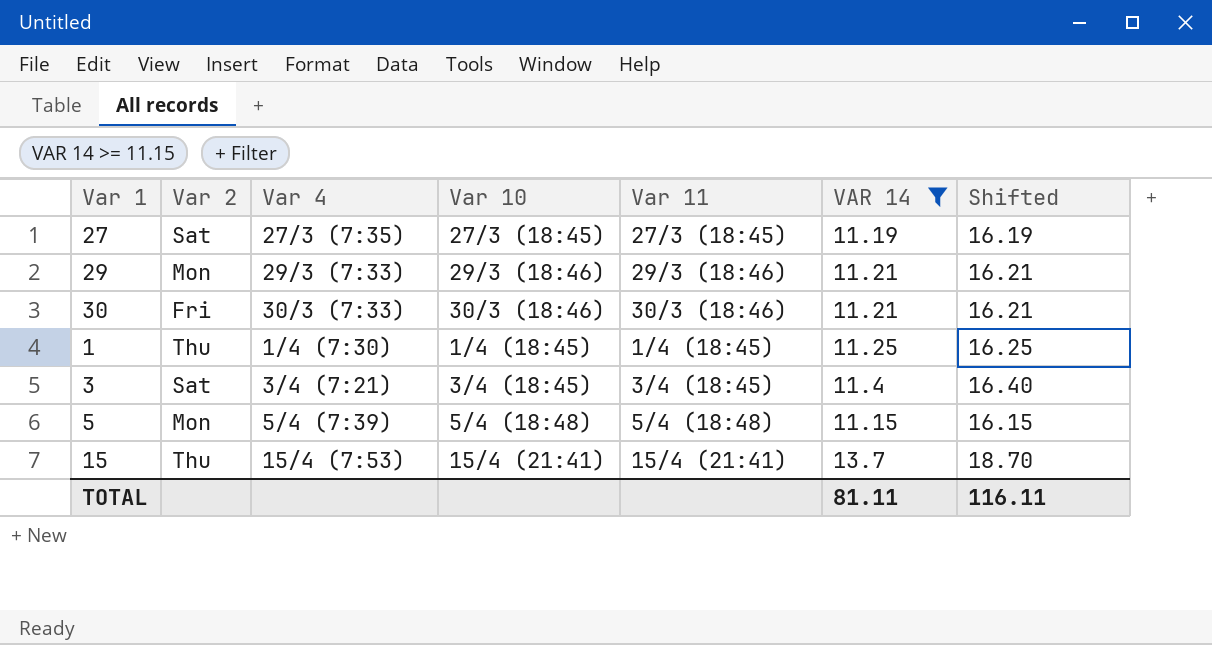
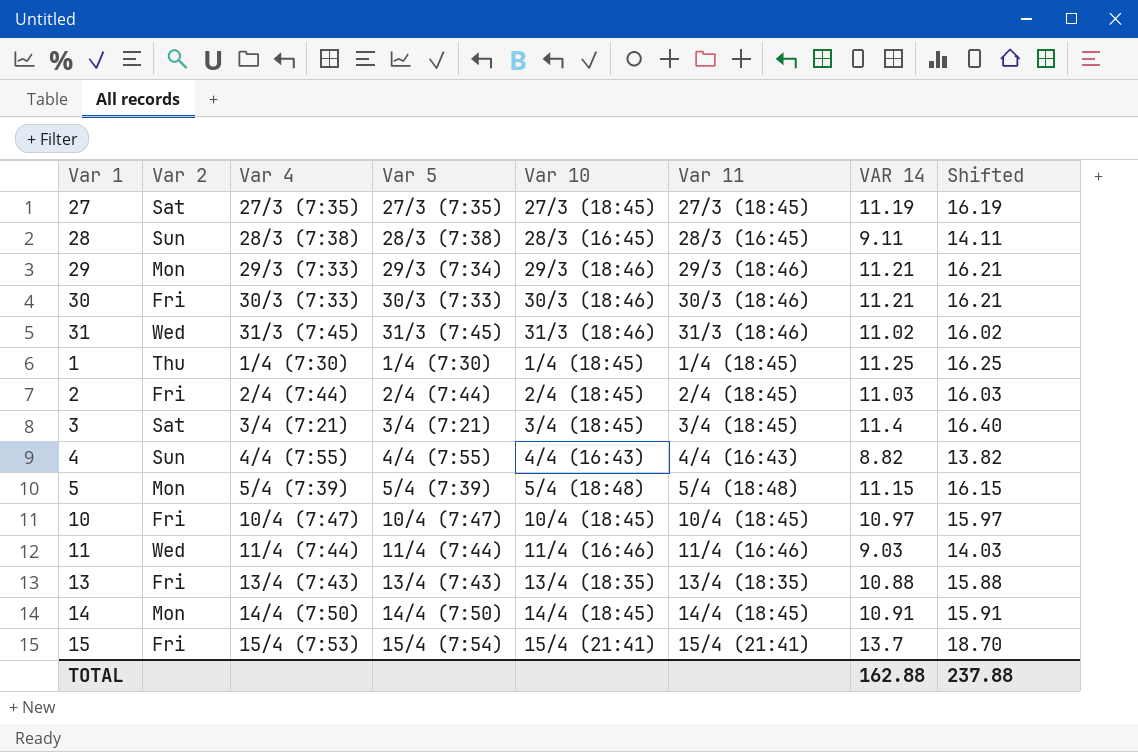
filter: VAR 14 >= 11.15 -> none
column Var 5 | position: none -> 4
15 | Var 2: Thu -> Fri
TOTAL | VAR 14: 81.11 -> 162.88
TOTAL | Shifted: 116.11 -> 237.88

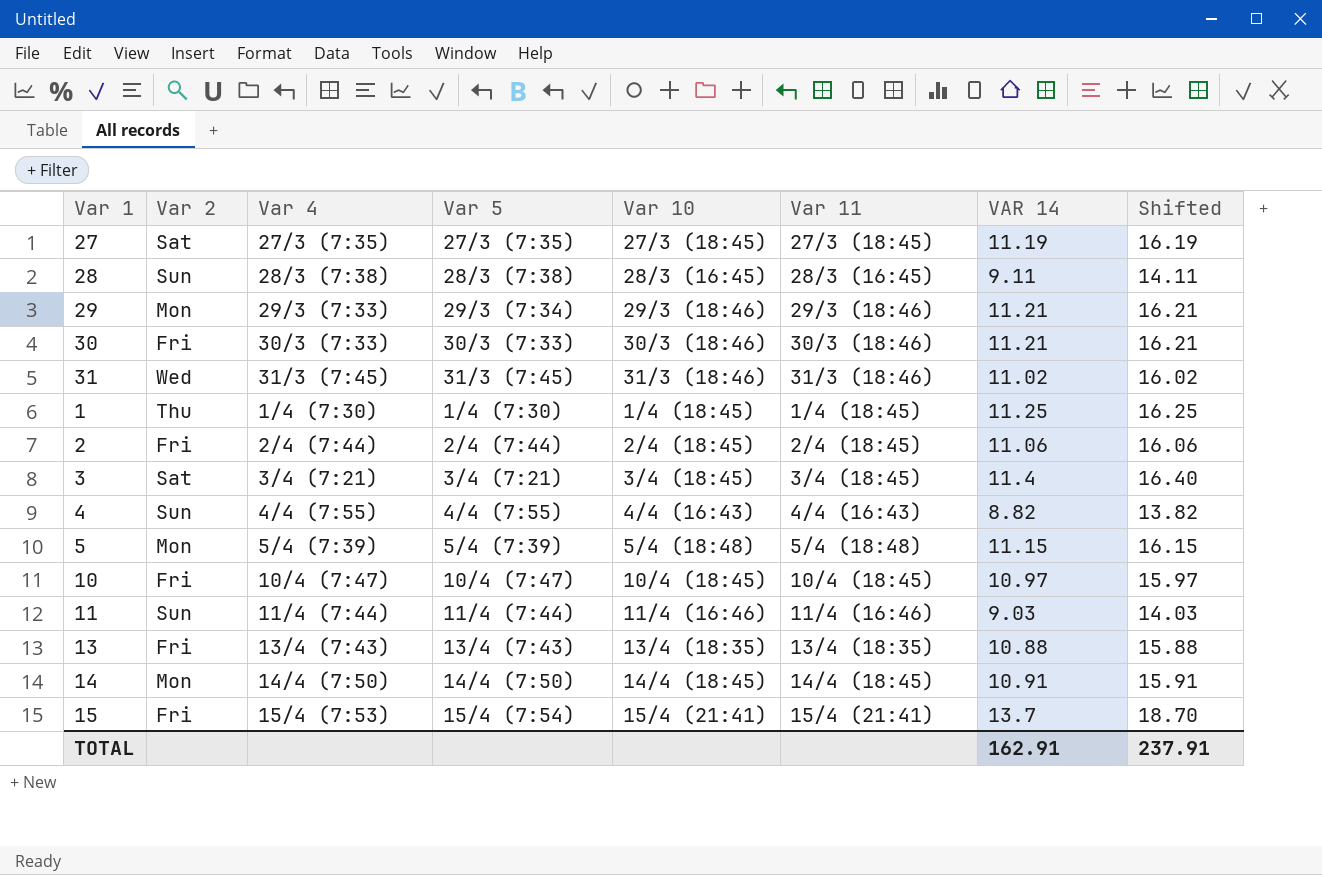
2 | VAR 14: 11.03 -> 11.06
2 | Shifted: 16.03 -> 16.06
11 | Var 2: Wed -> Sun
TOTAL | VAR 14: 162.88 -> 162.91
TOTAL | Shifted: 237.88 -> 237.91

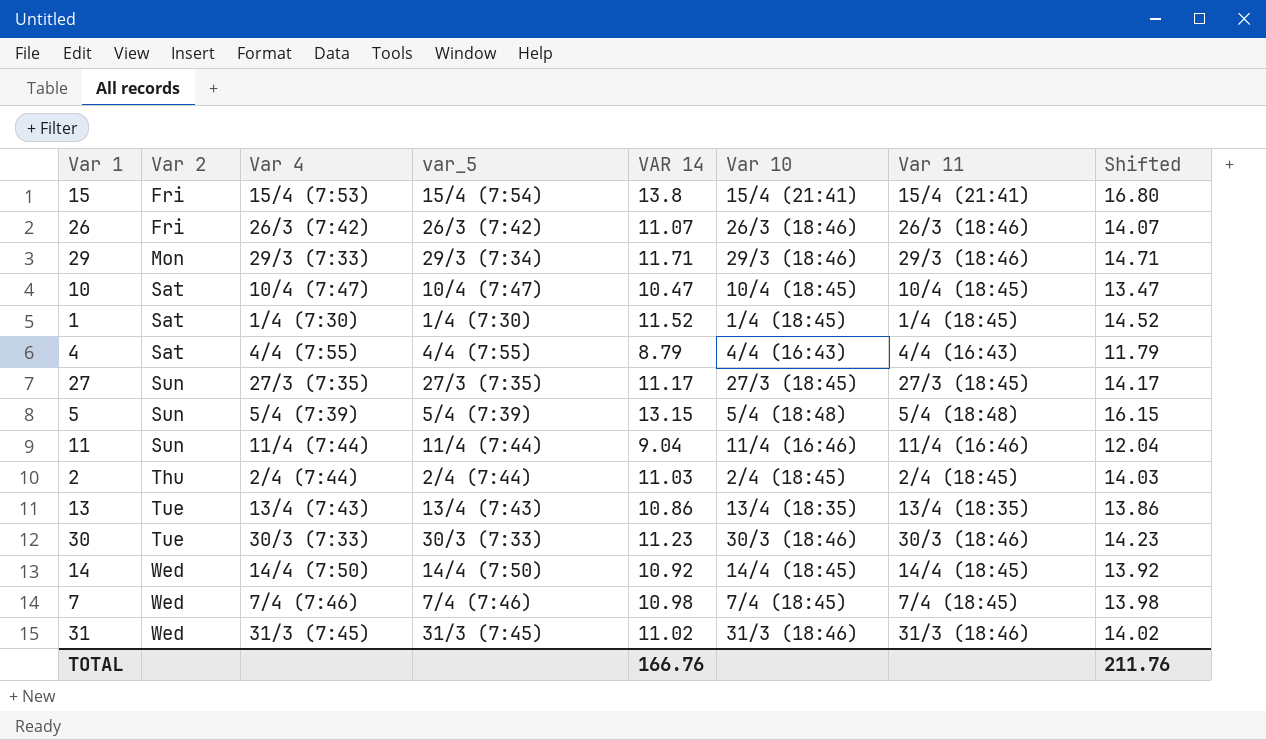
row order: none -> Var 2 ascending
column name: Var 5 -> var_5
column VAR 14 | position: 7 -> 5
column Shifted | formula: [VAR 14] + 5 -> [VAR 14] + 3
row 28: Sun | 28/3 (7:38) | 28/3 (7:38) | 28/3 (16:45) | 28/3 (16:45) | 9.11 | 14.11 -> none
row 3: Sat | 3/4 (7:21) | 3/4 (7:21) | 3/4 (18:45) | 3/4 (18:45) | 11.4 | 16.40 -> none
15 | VAR 14: 13.7 -> 13.8
row 26: none -> Fri | 26/3 (7:42) | 26/3 (7:42) | 11.07 | 26/3 (18:46) | 26/3 (18:46) | 14.07
29 | VAR 14: 11.21 -> 11.71
10 | Var 2: Fri -> Sat
10 | VAR 14: 10.97 -> 10.47
1 | Var 2: Thu -> Sat
1 | VAR 14: 11.25 -> 11.52
4 | Var 2: Sun -> Sat
4 | VAR 14: 8.82 -> 8.79
27 | Var 2: Sat -> Sun
27 | VAR 14: 11.19 -> 11.17
5 | Var 2: Mon -> Sun
5 | VAR 14: 11.15 -> 13.15
11 | VAR 14: 9.03 -> 9.04
2 | Var 2: Fri -> Thu
2 | VAR 14: 11.06 -> 11.03
13 | Var 2: Fri -> Tue
13 | VAR 14: 10.88 -> 10.86
30 | Var 2: Fri -> Tue
30 | VAR 14: 11.21 -> 11.23
14 | Var 2: Mon -> Wed
14 | VAR 14: 10.91 -> 10.92
row 7: none -> Wed | 7/4 (7:46) | 7/4 (7:46) | 10.98 | 7/4 (18:45) | 7/4 (18:45) | 13.98
TOTAL | VAR 14: 162.91 -> 166.76
TOTAL | Shifted: 237.91 -> 211.76

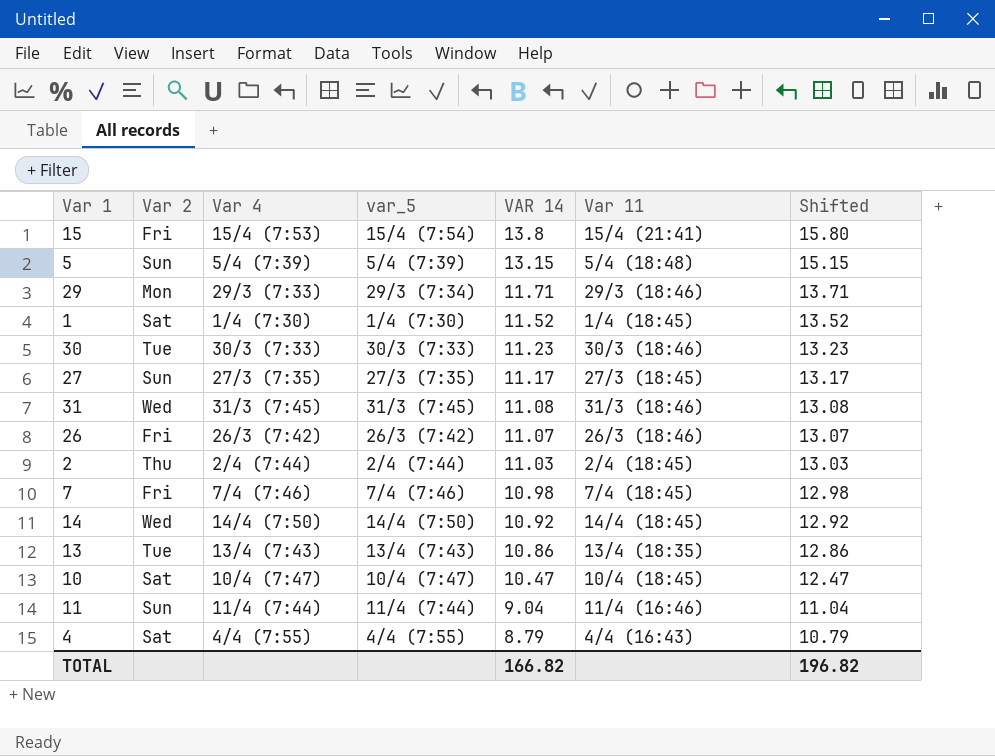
row order: Var 2 ascending -> VAR 14 descending
column Var 10 | position: 6 -> none
column Shifted | formula: [VAR 14] + 3 -> [VAR 14] + 2
31 | VAR 14: 11.02 -> 11.08
7 | Var 2: Wed -> Fri
TOTAL | VAR 14: 166.76 -> 166.82
TOTAL | Shifted: 211.76 -> 196.82

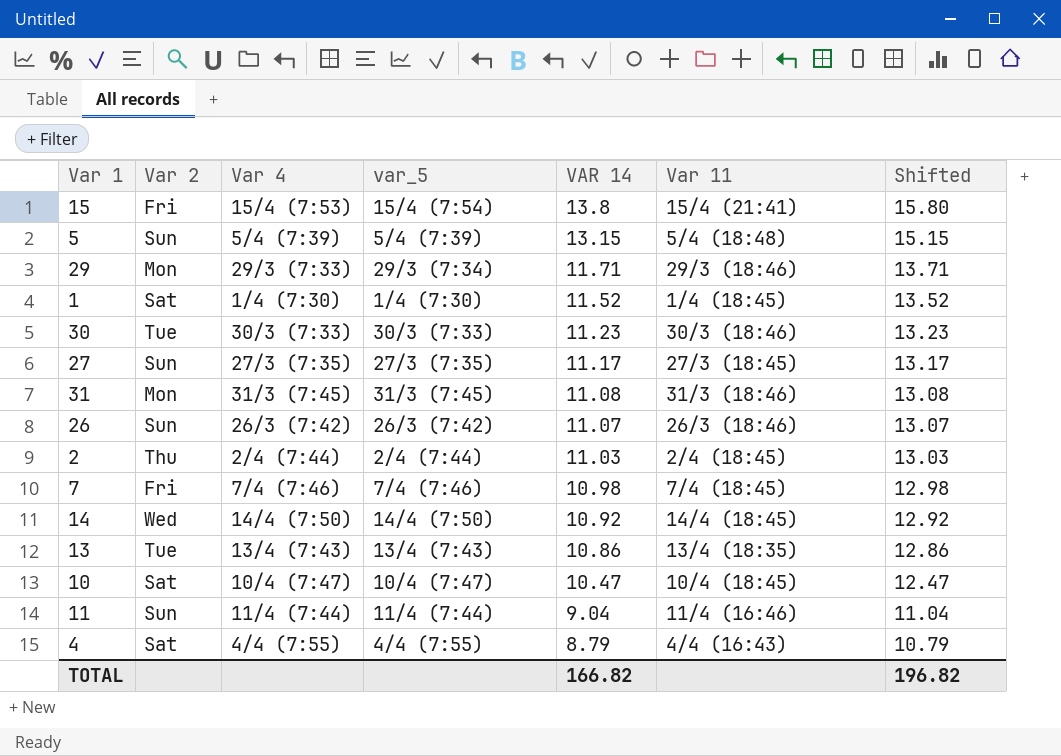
31 | Var 2: Wed -> Mon
26 | Var 2: Fri -> Sun

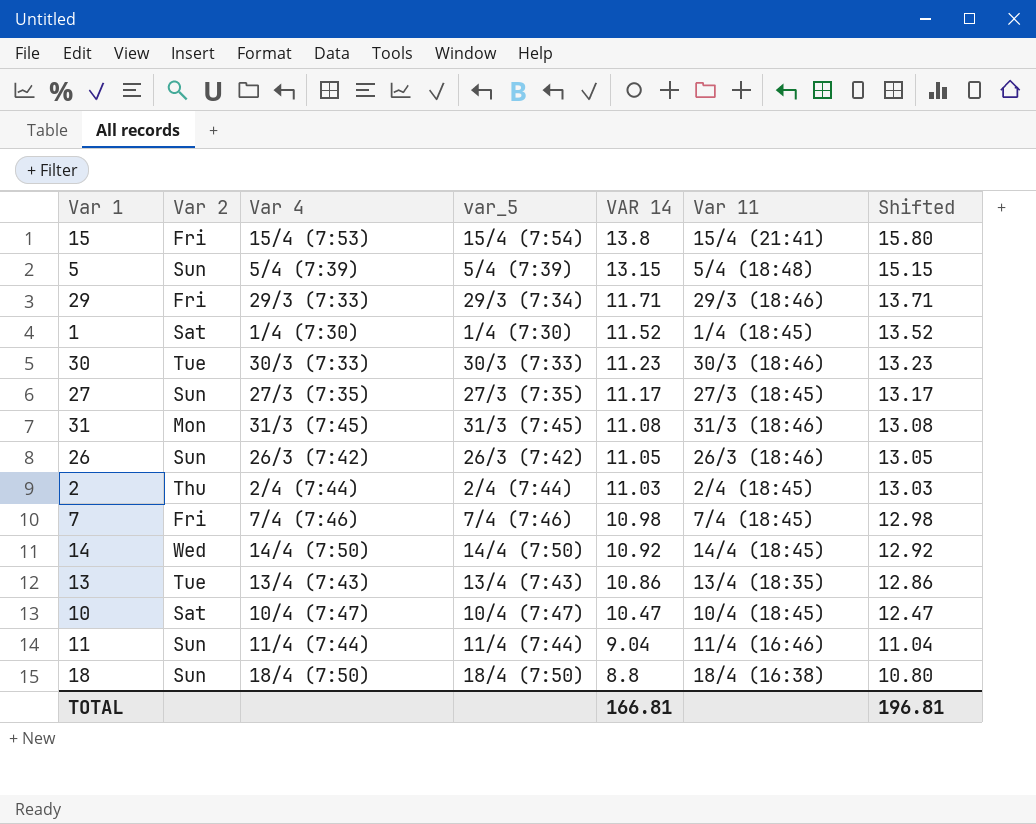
row 4: Sat | 4/4 (7:55) | 4/4 (7:55) | 8.79 | 4/4 (16:43) | 10.79 -> none
29 | Var 2: Mon -> Fri
26 | VAR 14: 11.07 -> 11.05
26 | Shifted: 13.07 -> 13.05
row 18: none -> Sun | 18/4 (7:50) | 18/4 (7:50) | 8.8 | 18/4 (16:38) | 10.80
TOTAL | VAR 14: 166.82 -> 166.81
TOTAL | Shifted: 196.82 -> 196.81

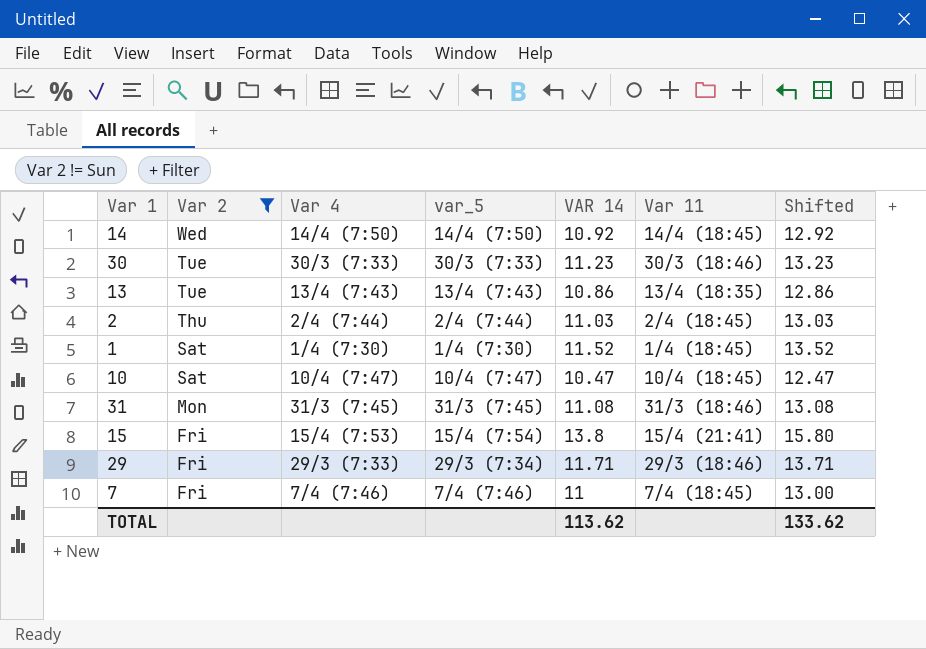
filter: none -> Var 2 != Sun
row order: VAR 14 descending -> Var 2 descending
7 | VAR 14: 10.98 -> 11
7 | Shifted: 12.98 -> 13.00
TOTAL | VAR 14: 166.81 -> 113.62
TOTAL | Shifted: 196.81 -> 133.62

